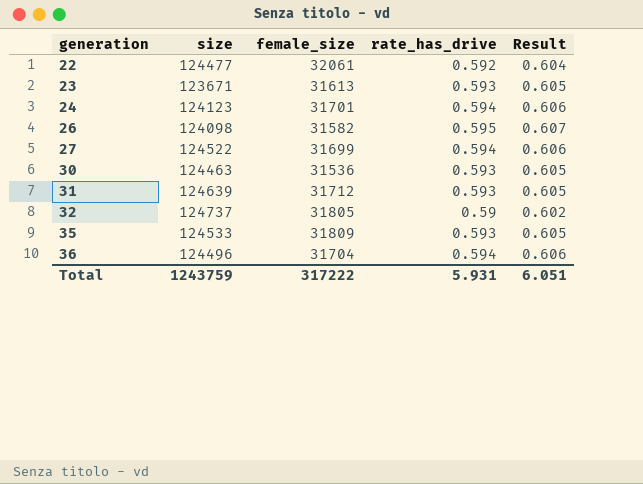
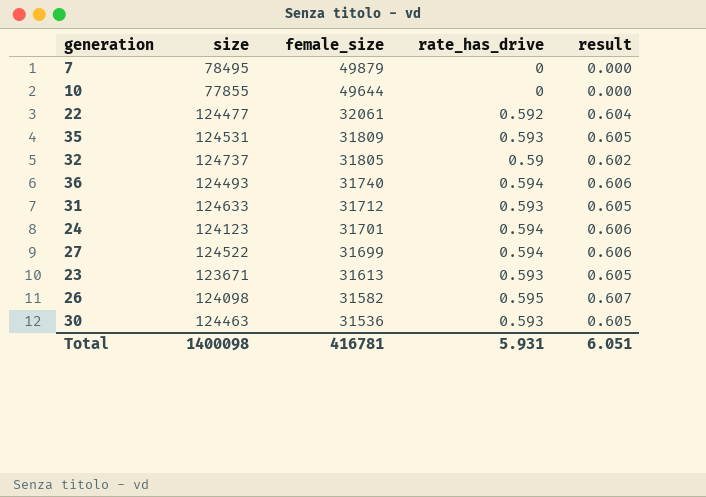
row order: generation ascending -> female_size descending
column name: Result -> result
row 7: none -> 78495 | 49879 | 0 | 0.000
row 10: none -> 77855 | 49644 | 0 | 0.000
35 | size: 124533 -> 124531
36 | size: 124496 -> 124493
36 | female_size: 31704 -> 31740
31 | size: 124639 -> 124633
Total | size: 1243759 -> 1400098
Total | female_size: 317222 -> 416781

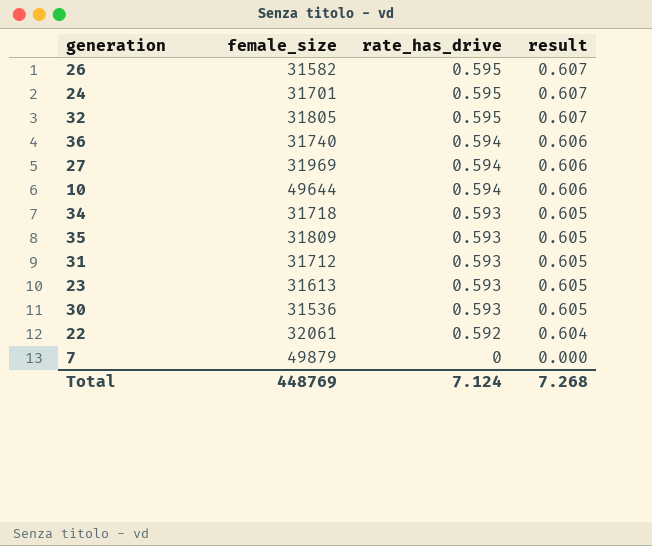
row order: female_size descending -> rate_has_drive descending
column size | position: 2 -> none
24 | rate_has_drive: 0.594 -> 0.595
24 | result: 0.606 -> 0.607
32 | rate_has_drive: 0.59 -> 0.595
32 | result: 0.602 -> 0.607
27 | female_size: 31699 -> 31969
10 | rate_has_drive: 0 -> 0.594
10 | result: 0.000 -> 0.606
row 34: none -> 31718 | 0.593 | 0.605
Total | female_size: 416781 -> 448769
Total | rate_has_drive: 5.931 -> 7.124
Total | result: 6.051 -> 7.268

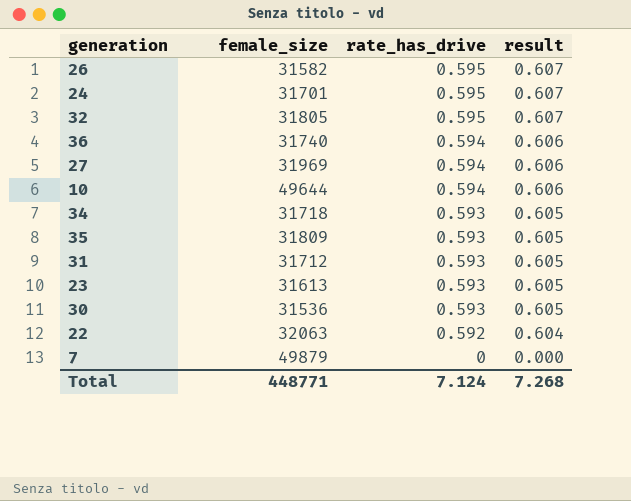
22 | female_size: 32061 -> 32063
Total | female_size: 448769 -> 448771

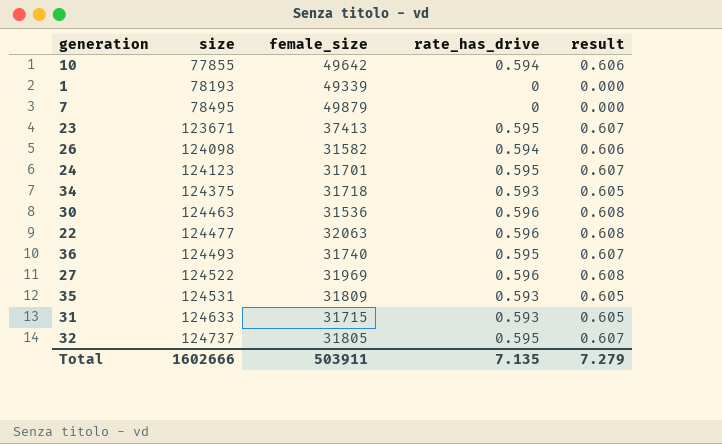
row order: rate_has_drive descending -> size ascending
column size | position: none -> 2
10 | female_size: 49644 -> 49642
row 1: none -> 78193 | 49339 | 0 | 0.000
23 | female_size: 31613 -> 37413
23 | rate_has_drive: 0.593 -> 0.595
23 | result: 0.605 -> 0.607
26 | rate_has_drive: 0.595 -> 0.594
26 | result: 0.607 -> 0.606
30 | rate_has_drive: 0.593 -> 0.596
30 | result: 0.605 -> 0.608
22 | rate_has_drive: 0.592 -> 0.596
22 | result: 0.604 -> 0.608
36 | rate_has_drive: 0.594 -> 0.595
36 | result: 0.606 -> 0.607
27 | rate_has_drive: 0.594 -> 0.596
27 | result: 0.606 -> 0.608
31 | female_size: 31712 -> 31715
Total | female_size: 448771 -> 503911
Total | rate_has_drive: 7.124 -> 7.135
Total | result: 7.268 -> 7.279

